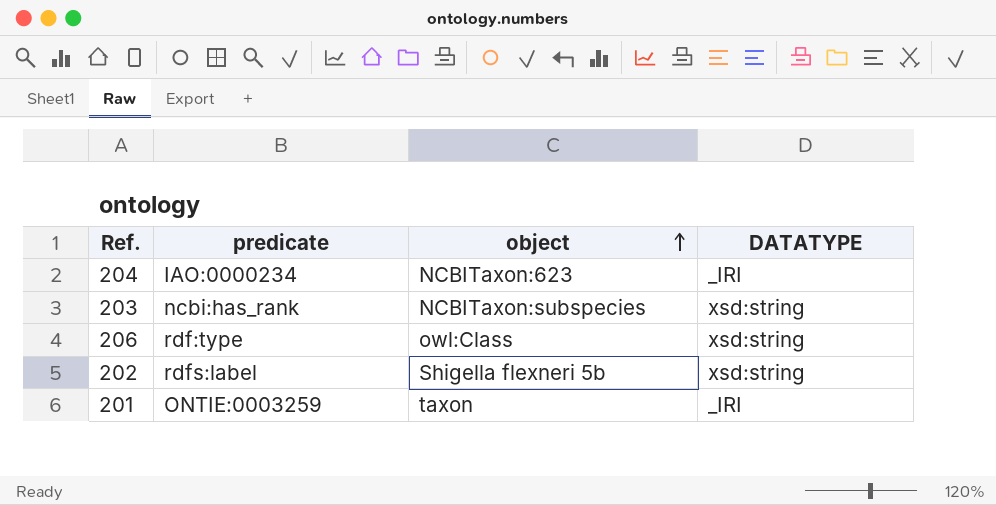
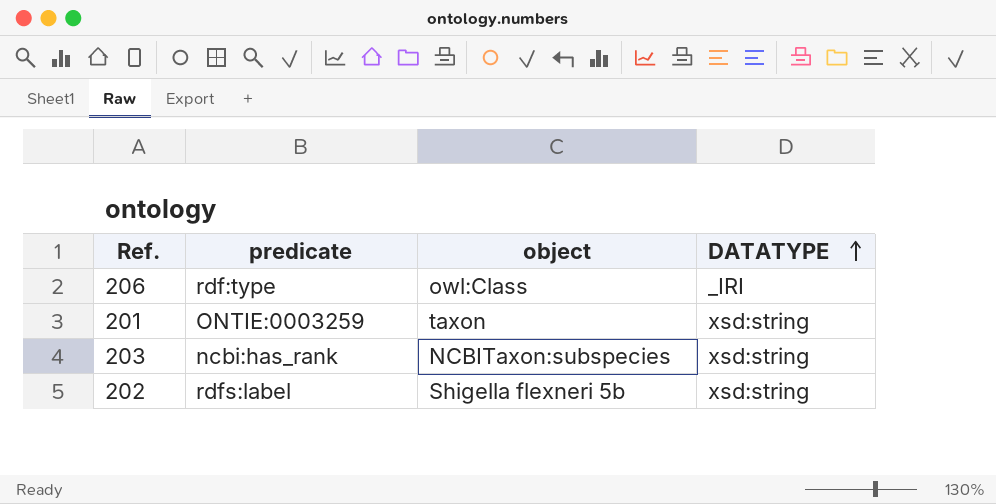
row order: object ascending -> DATATYPE ascending
row 204: IAO:0000234 | NCBITaxon:623 | _IRI -> none
206 | DATATYPE: xsd:string -> _IRI
201 | DATATYPE: _IRI -> xsd:string

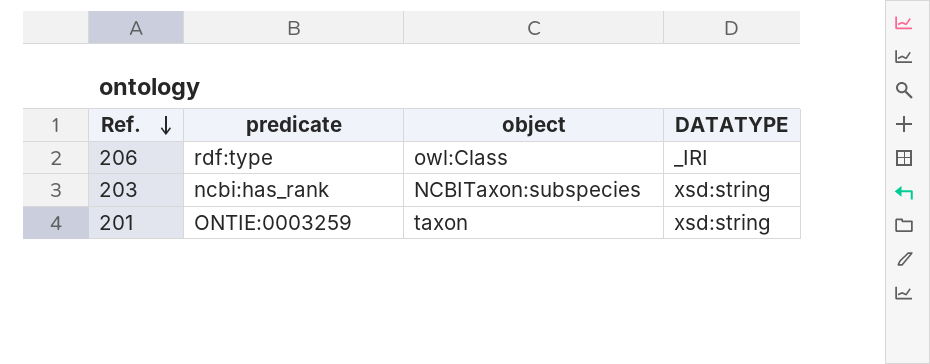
row order: DATATYPE ascending -> Ref. descending
row 202: rdfs:label | Shigella flexneri 5b | xsd:string -> none

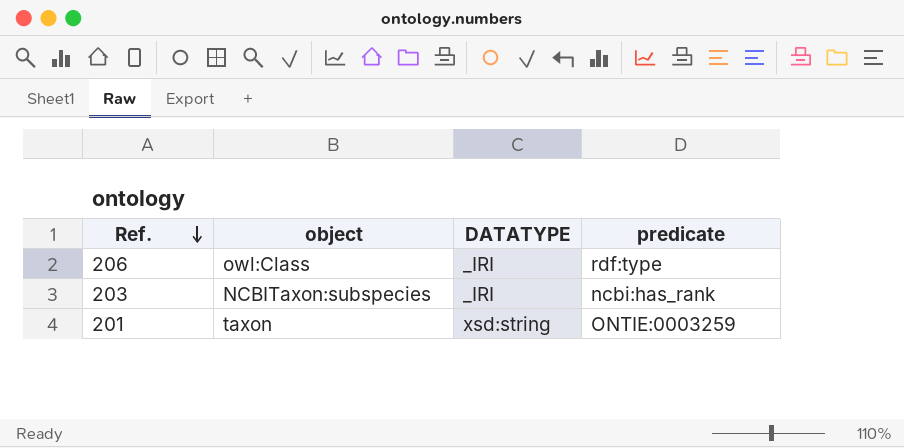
column predicate | position: 2 -> 4
203 | DATATYPE: xsd:string -> _IRI

